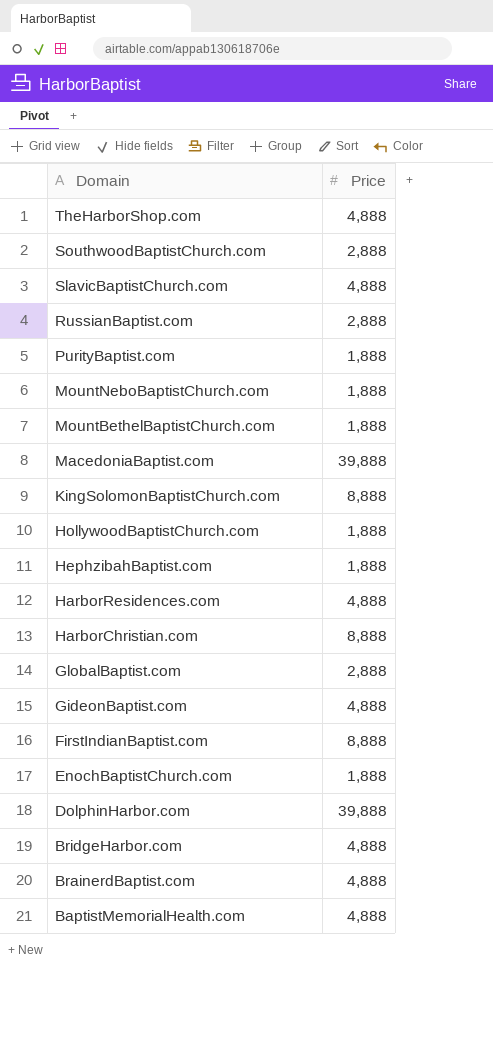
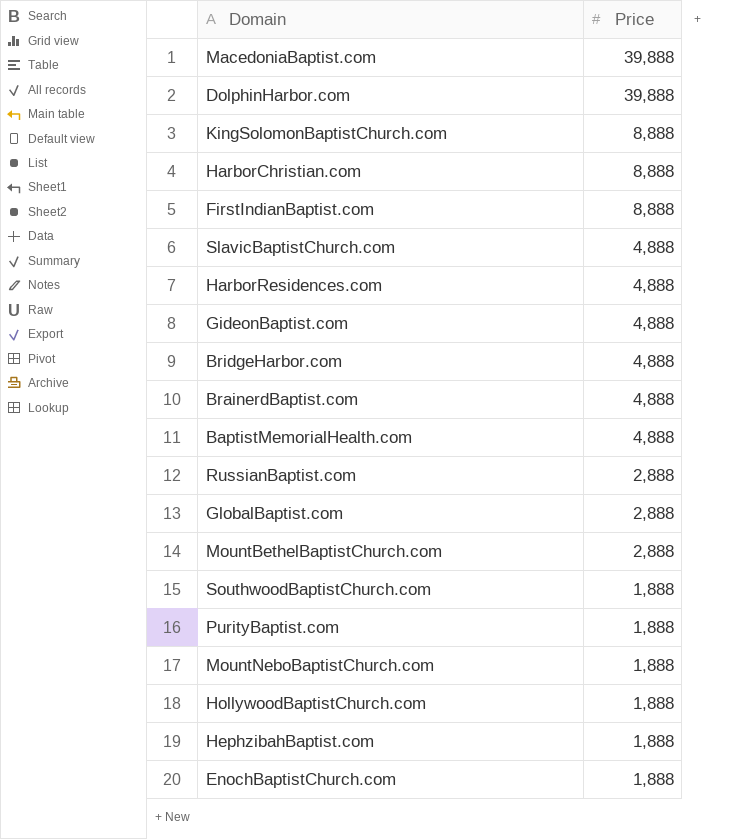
row order: Domain descending -> Price descending
row TheHarborShop.com: 4,888 -> none
MountBethelBaptistChurch.com | Price: 1,888 -> 2,888
SouthwoodBaptistChurch.com | Price: 2,888 -> 1,888

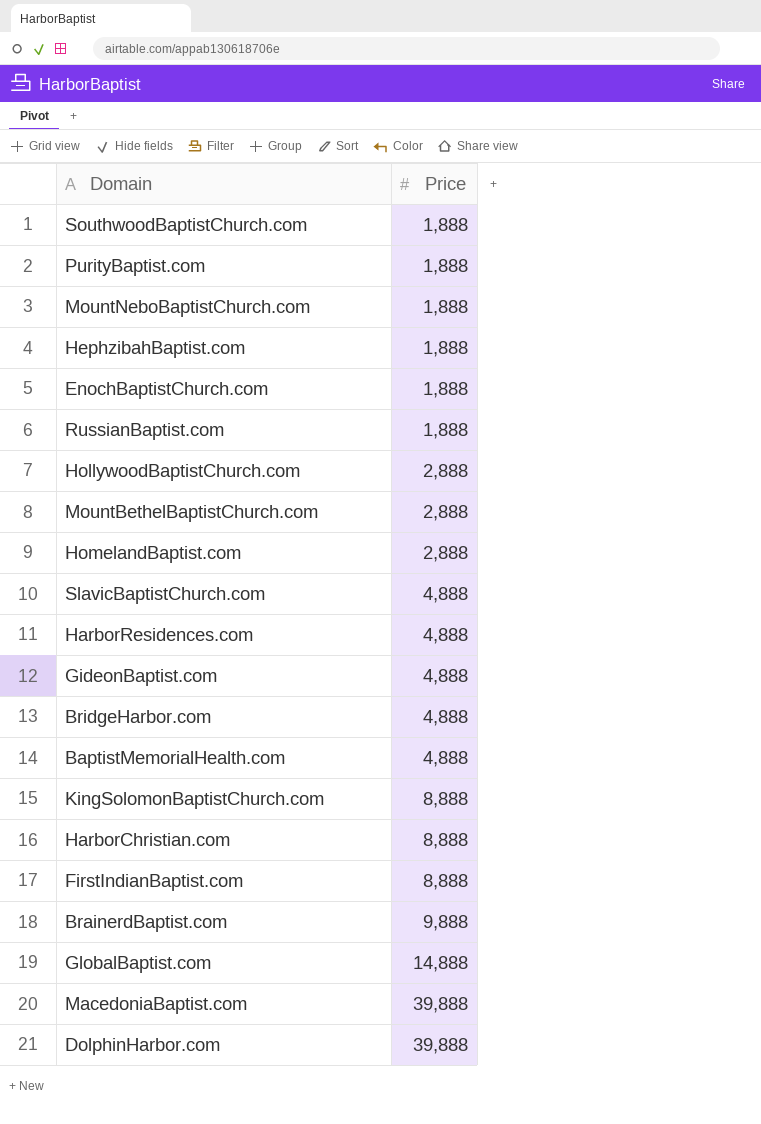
row order: Price descending -> Price ascending
RussianBaptist.com | Price: 2,888 -> 1,888
HollywoodBaptistChurch.com | Price: 1,888 -> 2,888
row HomelandBaptist.com: none -> 2,888
BrainerdBaptist.com | Price: 4,888 -> 9,888
GlobalBaptist.com | Price: 2,888 -> 14,888

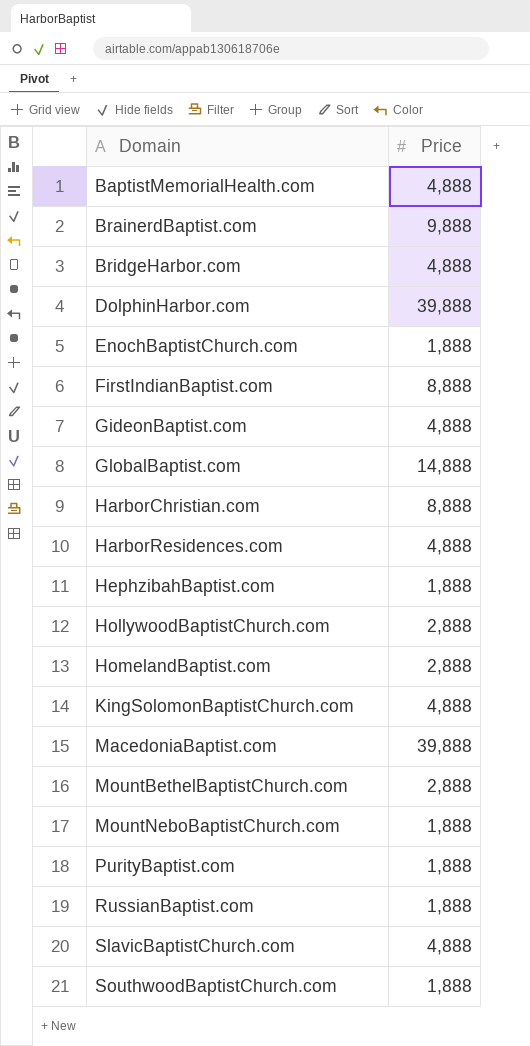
row order: Price ascending -> Domain ascending
KingSolomonBaptistChurch.com | Price: 8,888 -> 4,888

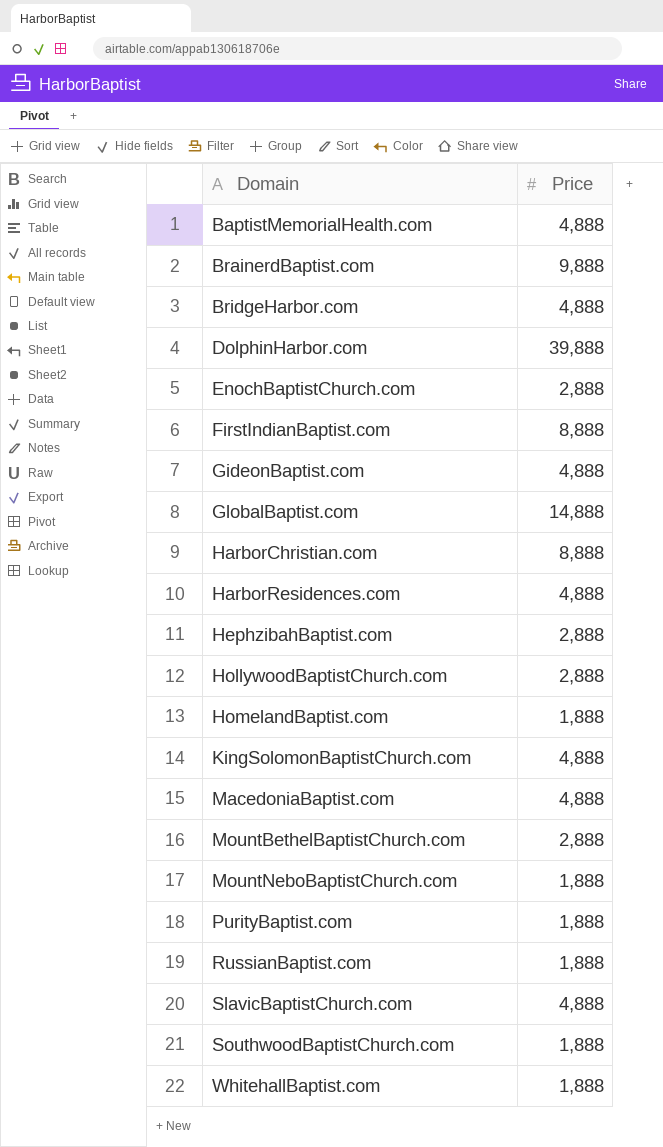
EnochBaptistChurch.com | Price: 1,888 -> 2,888
HephzibahBaptist.com | Price: 1,888 -> 2,888
HomelandBaptist.com | Price: 2,888 -> 1,888
MacedoniaBaptist.com | Price: 39,888 -> 4,888
row WhitehallBaptist.com: none -> 1,888

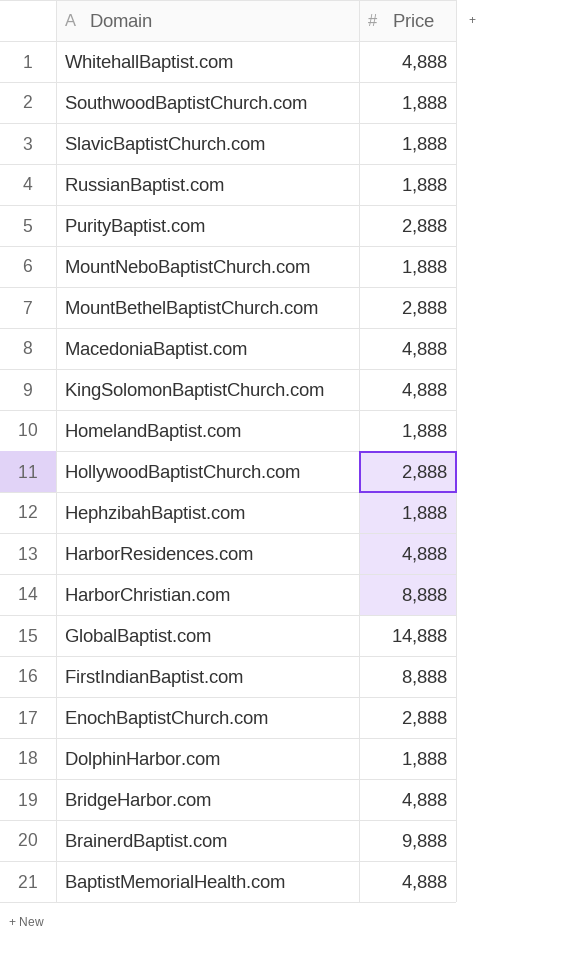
row order: Domain ascending -> Domain descending
row GideonBaptist.com: 4,888 -> none
WhitehallBaptist.com | Price: 1,888 -> 4,888
SlavicBaptistChurch.com | Price: 4,888 -> 1,888
PurityBaptist.com | Price: 1,888 -> 2,888
HephzibahBaptist.com | Price: 2,888 -> 1,888
DolphinHarbor.com | Price: 39,888 -> 1,888

